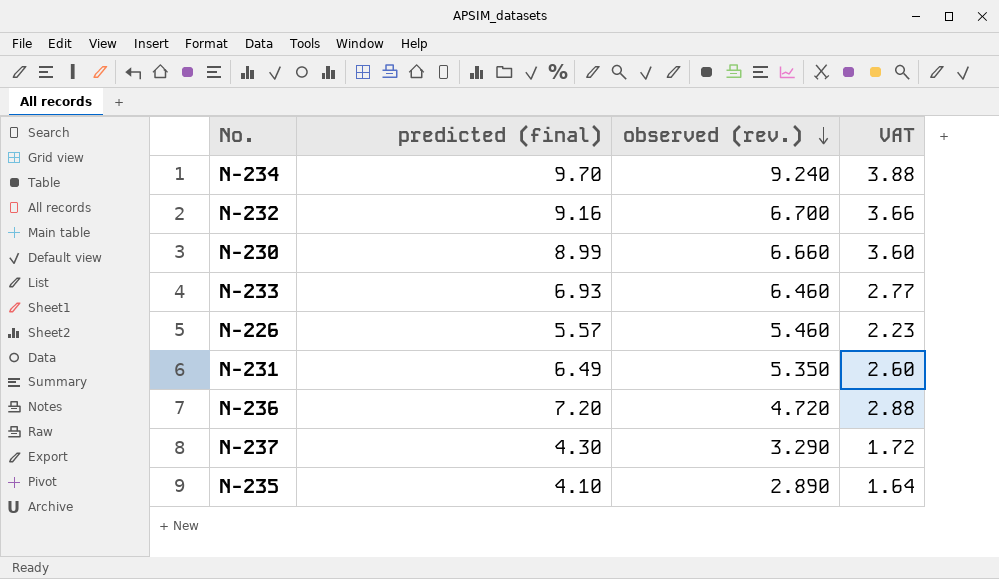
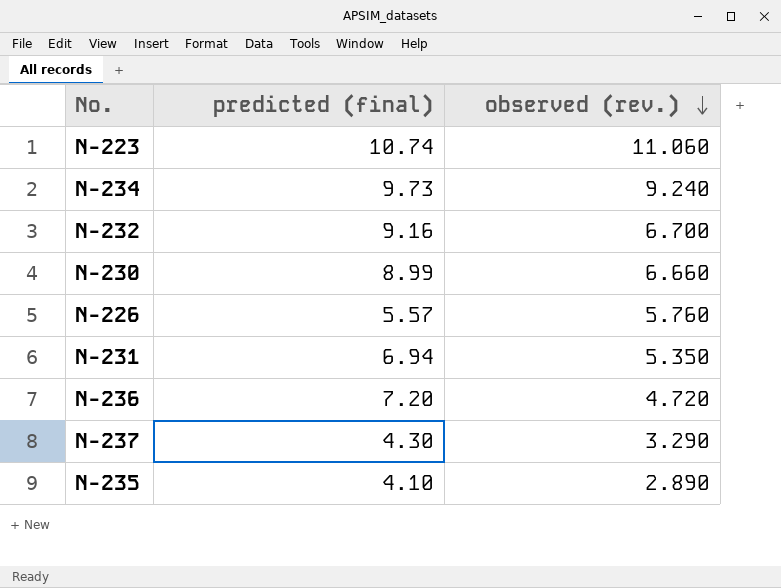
column VAT | formula: [predicted (final)] * 0.4 -> none
row N-233: 6.93 | 6.460 | 2.77 -> none
row N-223: none -> 10.74 | 11.060
N-234 | predicted (final): 9.70 -> 9.73
N-226 | observed (rev.): 5.460 -> 5.760
N-231 | predicted (final): 6.49 -> 6.94

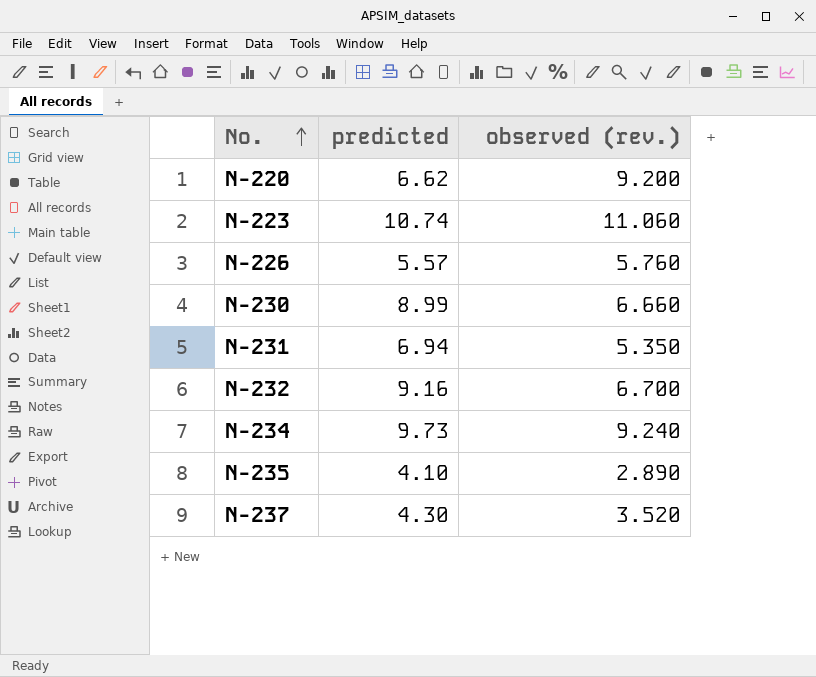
row order: observed (rev.) descending -> No. ascending
column name: predicted (final) -> predicted
row N-236: 7.20 | 4.720 -> none
row N-220: none -> 6.62 | 9.200
N-237 | observed (rev.): 3.290 -> 3.520

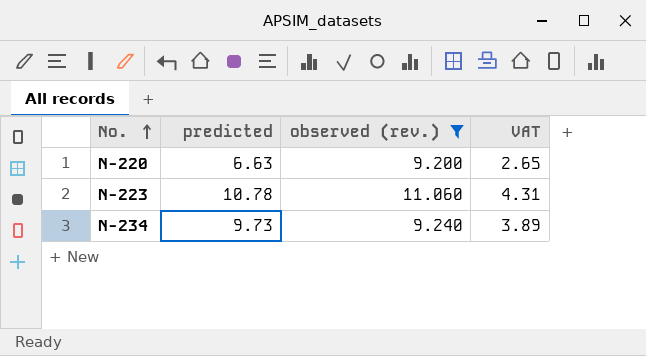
filter: none -> observed (rev.) >= 9.200
column VAT | formula: none -> [predicted] * 0.4
N-220 | predicted: 6.62 -> 6.63
N-223 | predicted: 10.74 -> 10.78

